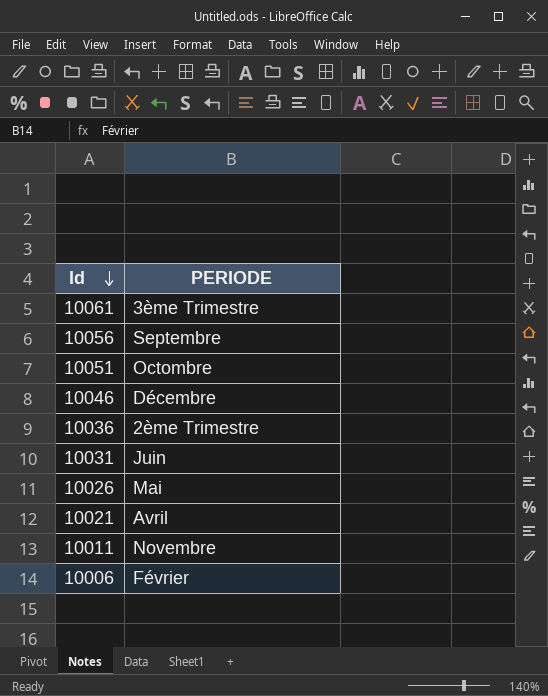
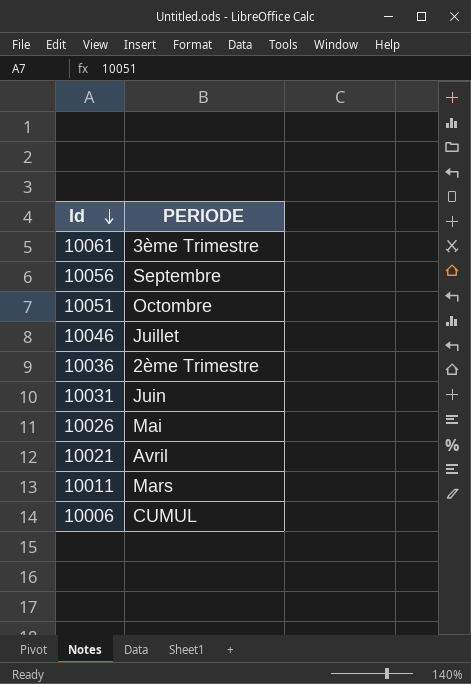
10046 | PERIODE: Décembre -> Juillet
10011 | PERIODE: Novembre -> Mars
10006 | PERIODE: Février -> CUMUL

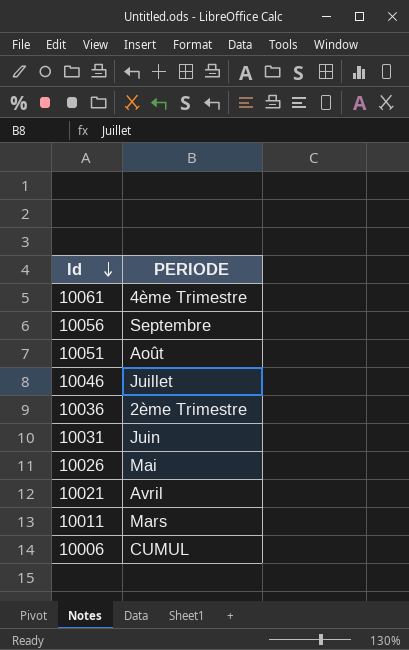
10061 | PERIODE: 3ème Trimestre -> 4ème Trimestre
10051 | PERIODE: Octombre -> Août

